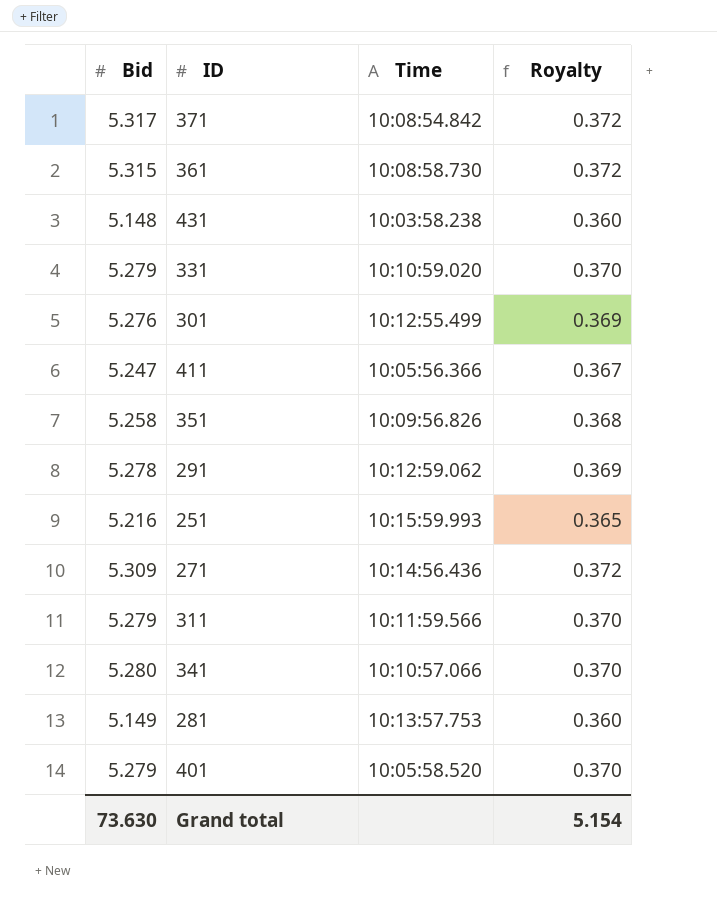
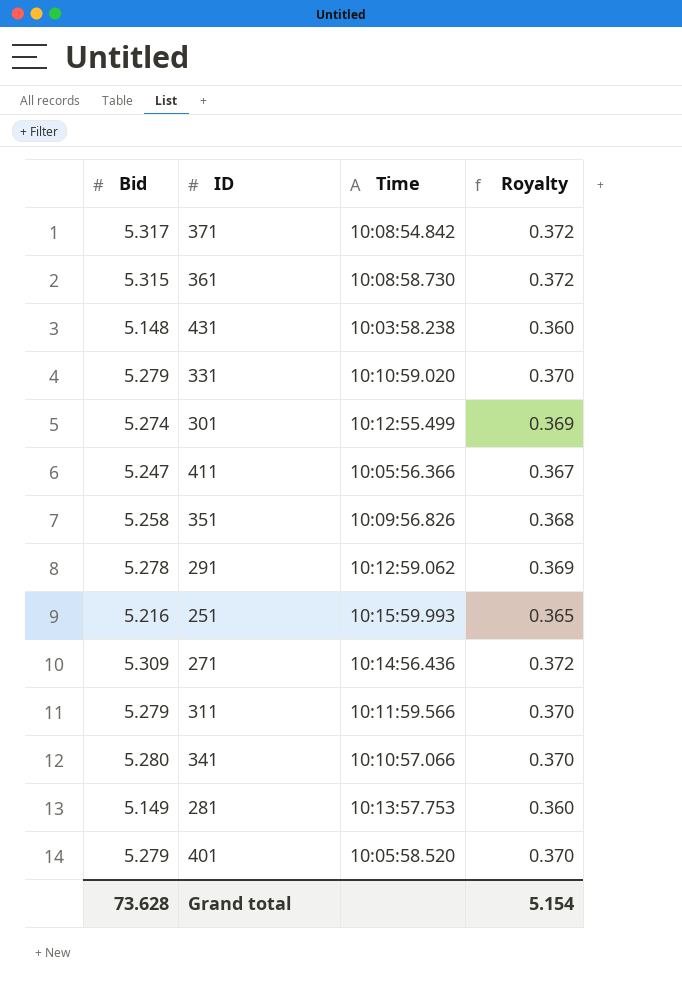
301 | Bid: 5.276 -> 5.274
Grand total | Bid: 73.630 -> 73.628

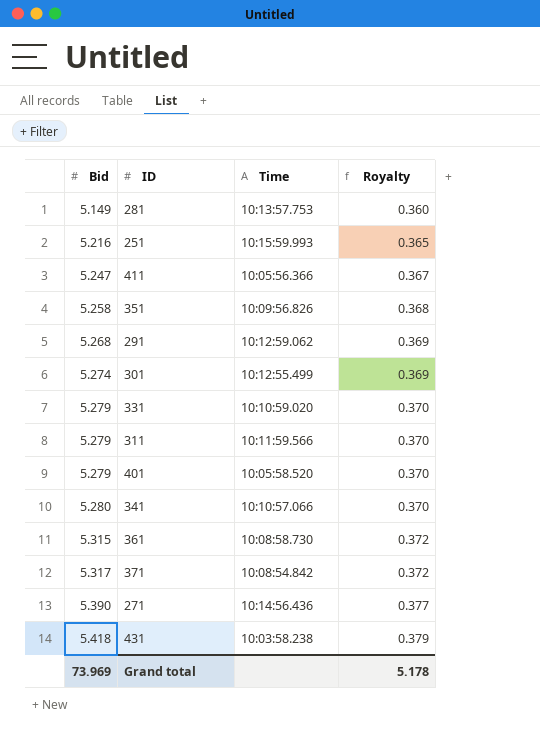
row order: none -> Bid ascending
291 | Bid: 5.278 -> 5.268
271 | Bid: 5.309 -> 5.390
271 | Royalty: 0.372 -> 0.377
431 | Bid: 5.148 -> 5.418
431 | Royalty: 0.360 -> 0.379
Grand total | Bid: 73.628 -> 73.969
Grand total | Royalty: 5.154 -> 5.178

